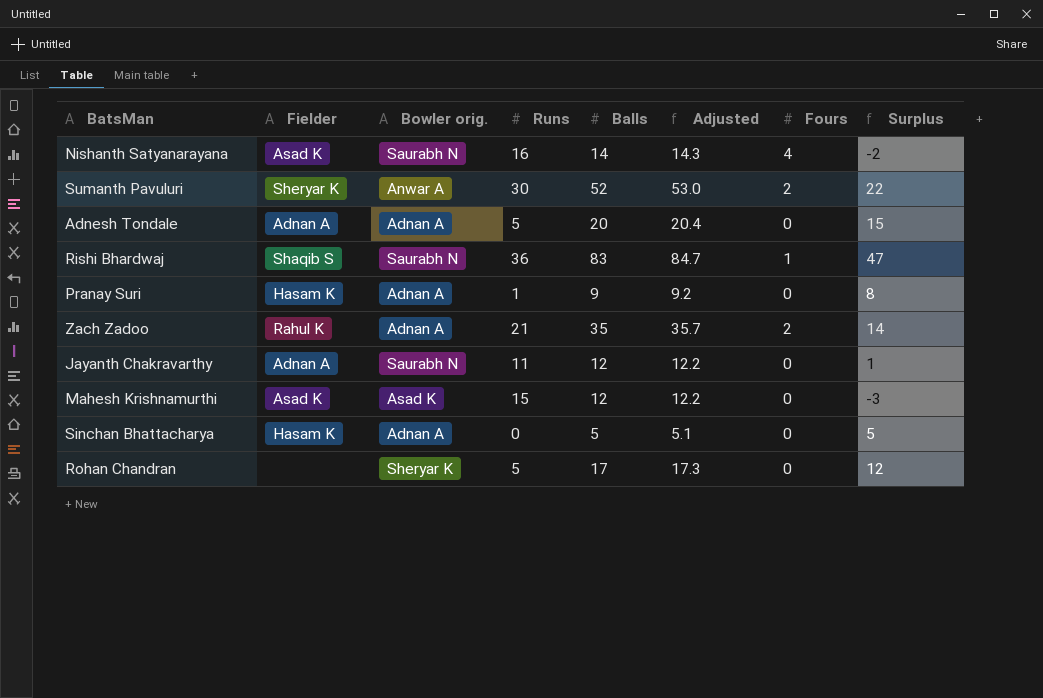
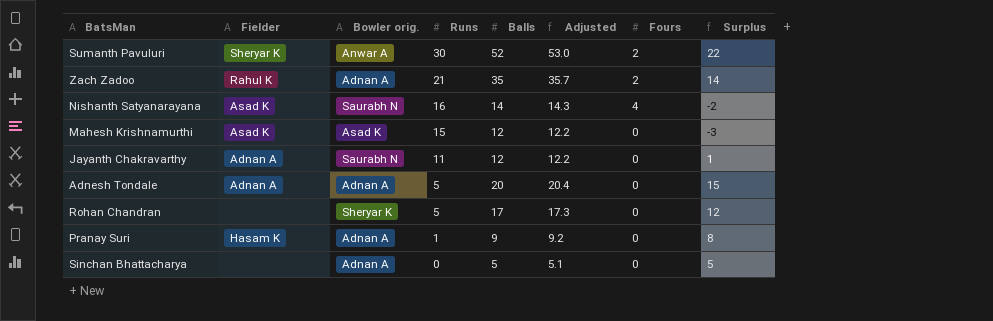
row order: none -> Runs descending
row Rishi Bhardwaj: Shaqib S | Saurabh N | 36 | 83 | 84.7 | 1 | 47 -> none
Sinchan Bhattacharya | Fielder: Hasam K -> none

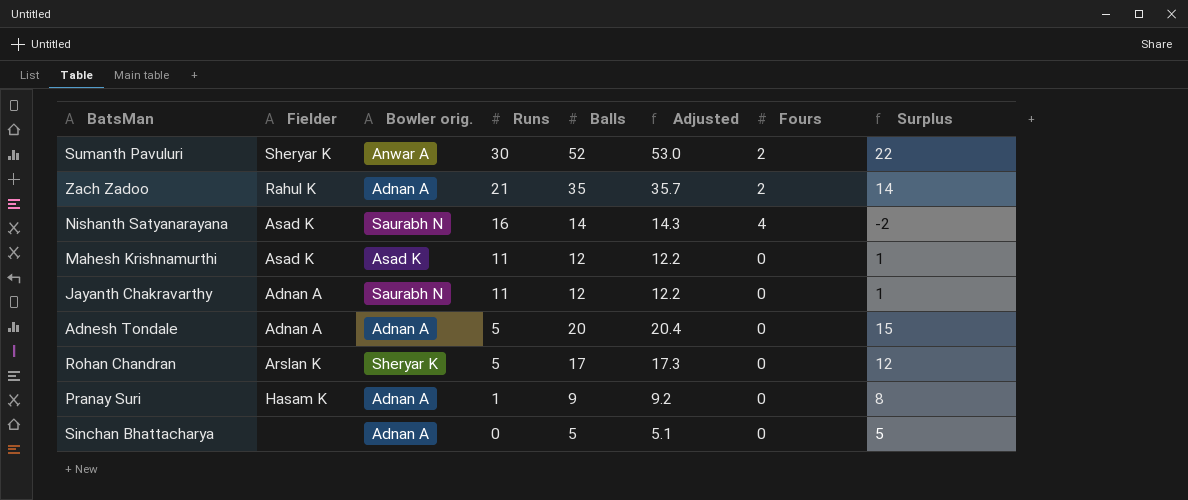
Mahesh Krishnamurthi | Runs: 15 -> 11
Mahesh Krishnamurthi | Surplus: -3 -> 1
Rohan Chandran | Fielder: none -> Arslan K

